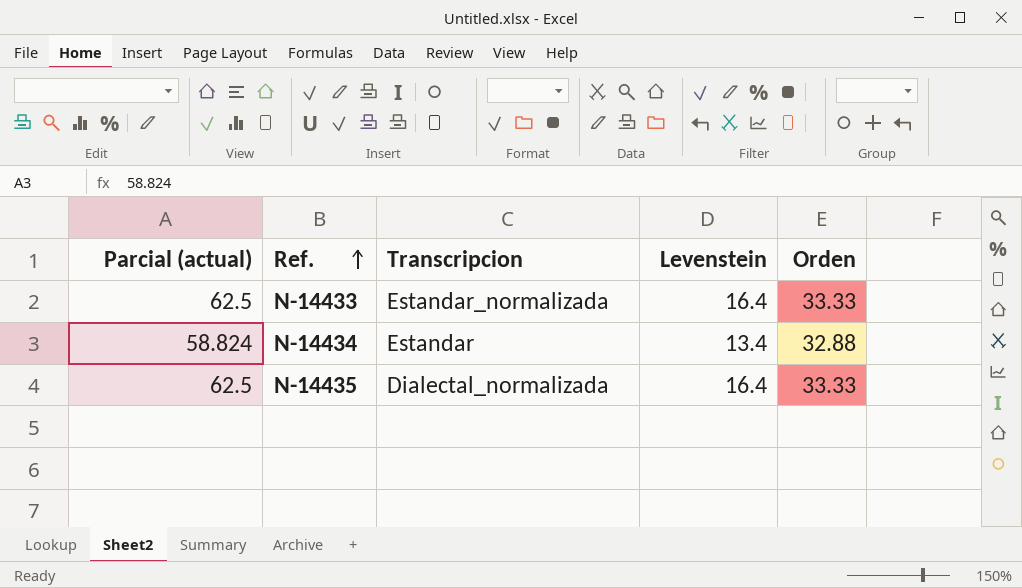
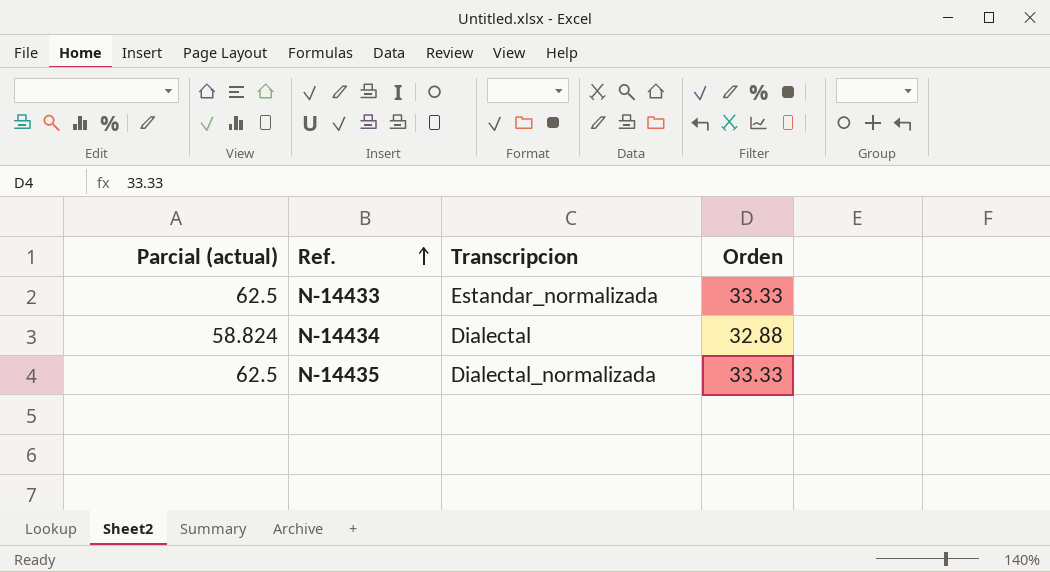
column Levenstein | position: 4 -> none
N-14434 | Transcripcion: Estandar -> Dialectal

